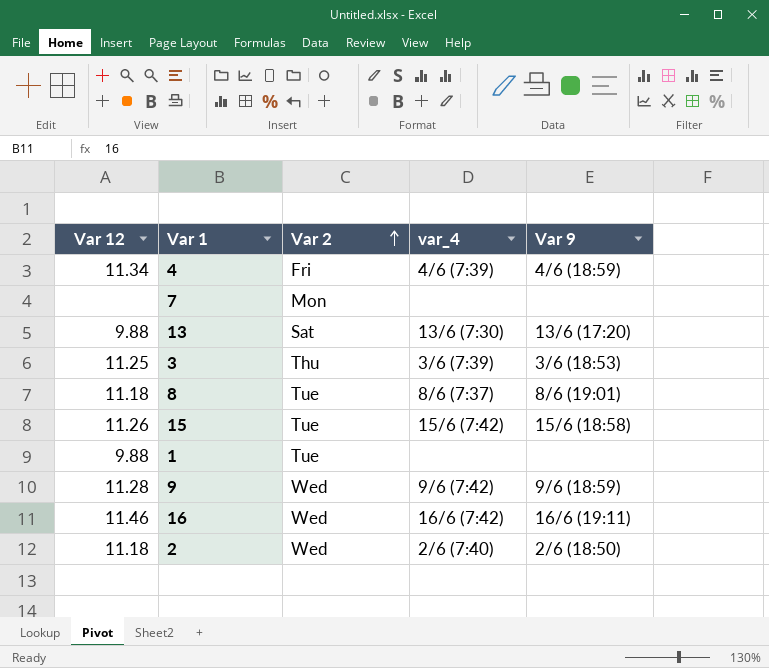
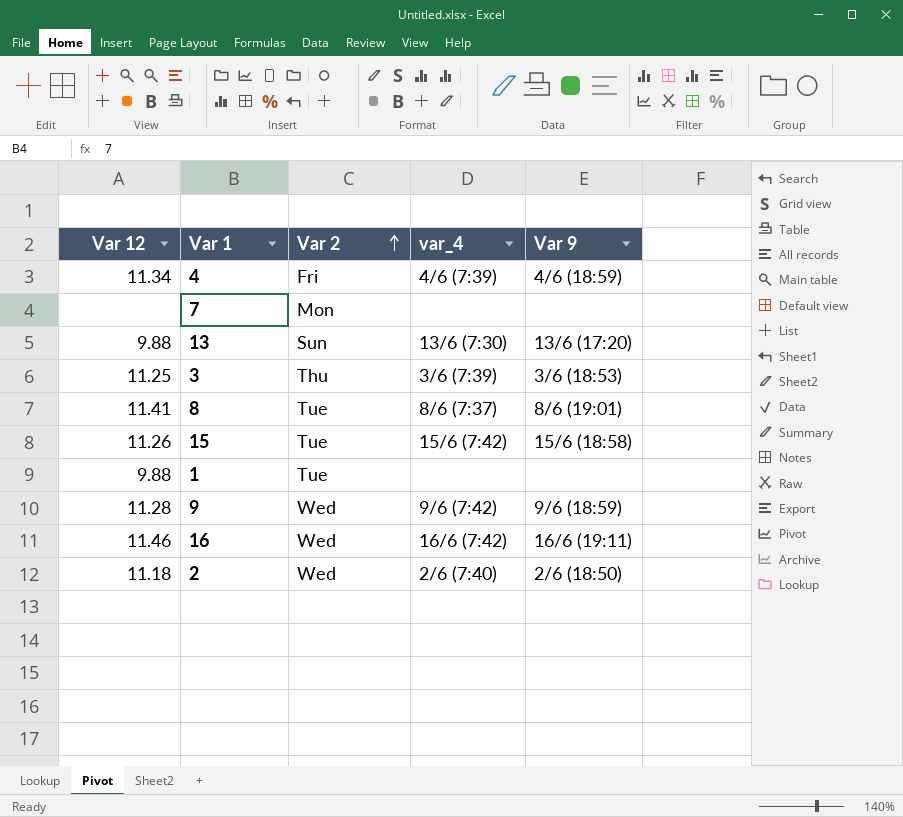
13 | Var 2: Sat -> Sun
8 | Var 12: 11.18 -> 11.41

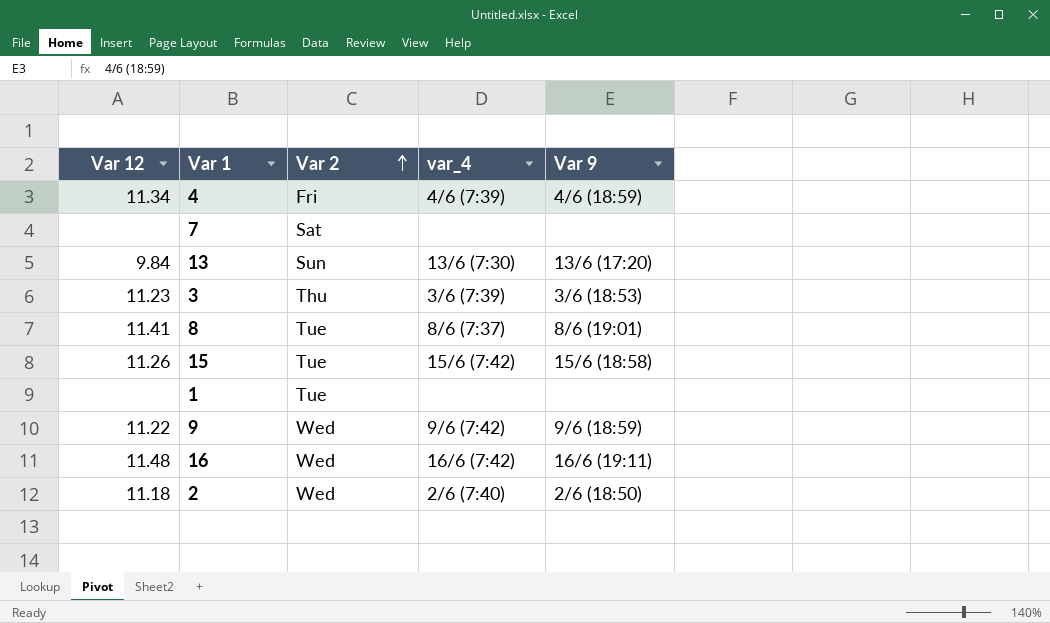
7 | Var 2: Mon -> Sat
13 | Var 12: 9.88 -> 9.84
3 | Var 12: 11.25 -> 11.23
1 | Var 12: 9.88 -> none
9 | Var 12: 11.28 -> 11.22
16 | Var 12: 11.46 -> 11.48

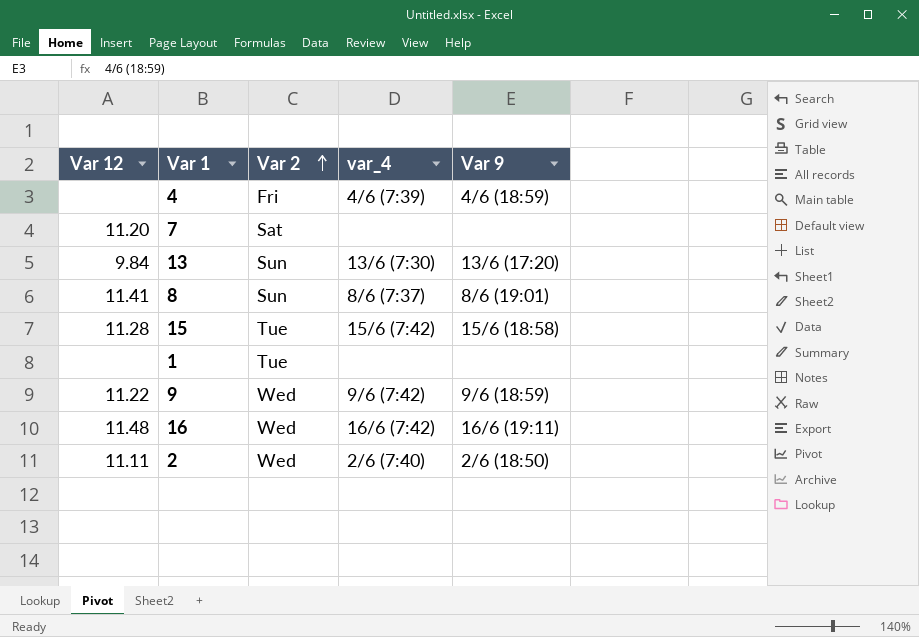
row 3: 11.23 | Thu | 3/6 (7:39) | 3/6 (18:53) -> none
4 | Var 12: 11.34 -> none
7 | Var 12: none -> 11.20
8 | Var 2: Tue -> Sun
15 | Var 12: 11.26 -> 11.28
2 | Var 12: 11.18 -> 11.11

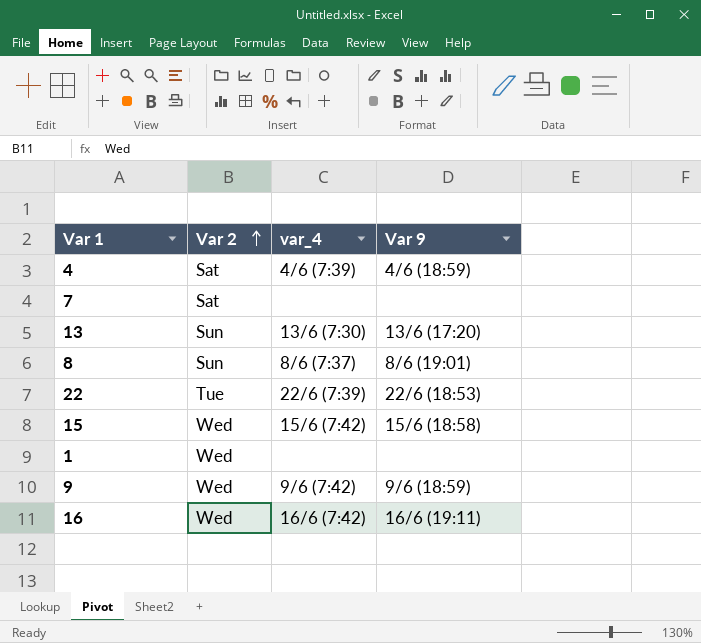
column Var 12 | position: 1 -> none
row 2: 11.11 | Wed | 2/6 (7:40) | 2/6 (18:50) -> none
4 | Var 2: Fri -> Sat
row 22: none -> Tue | 22/6 (7:39) | 22/6 (18:53)
15 | Var 2: Tue -> Wed
1 | Var 2: Tue -> Wed

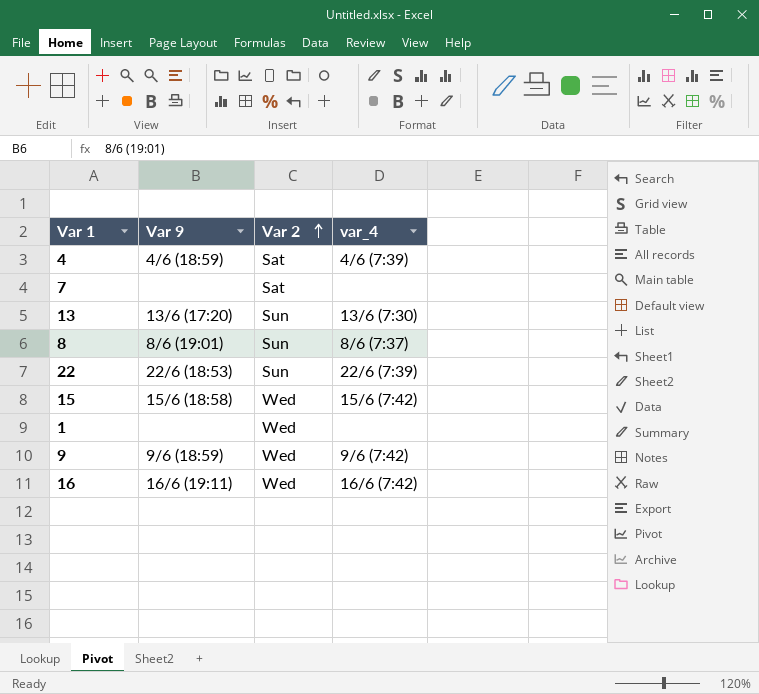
column Var 9 | position: 4 -> 2
22 | Var 2: Tue -> Sun

